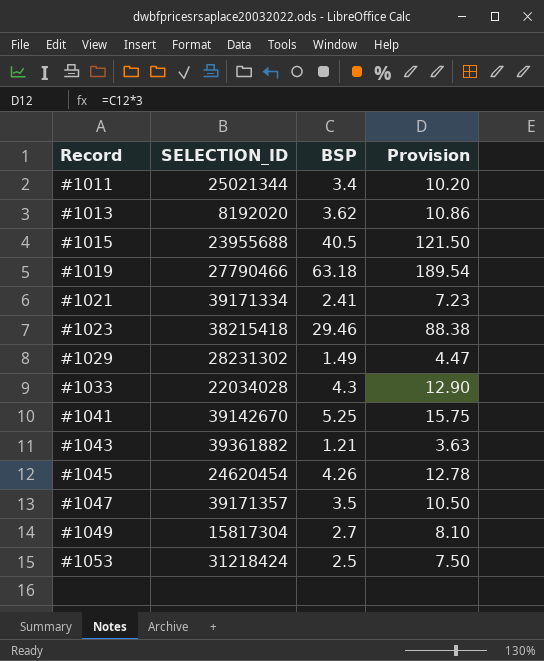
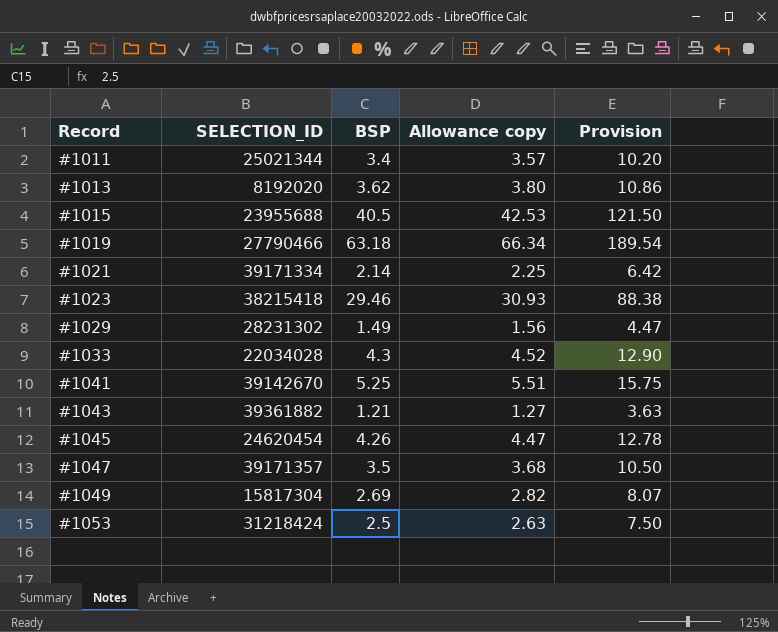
column Allowance copy | formula: none -> [BSP] * 1.05
#1021 | BSP: 2.41 -> 2.14
#1021 | Provision: 7.23 -> 6.42
#1049 | BSP: 2.7 -> 2.69
#1049 | Provision: 8.10 -> 8.07

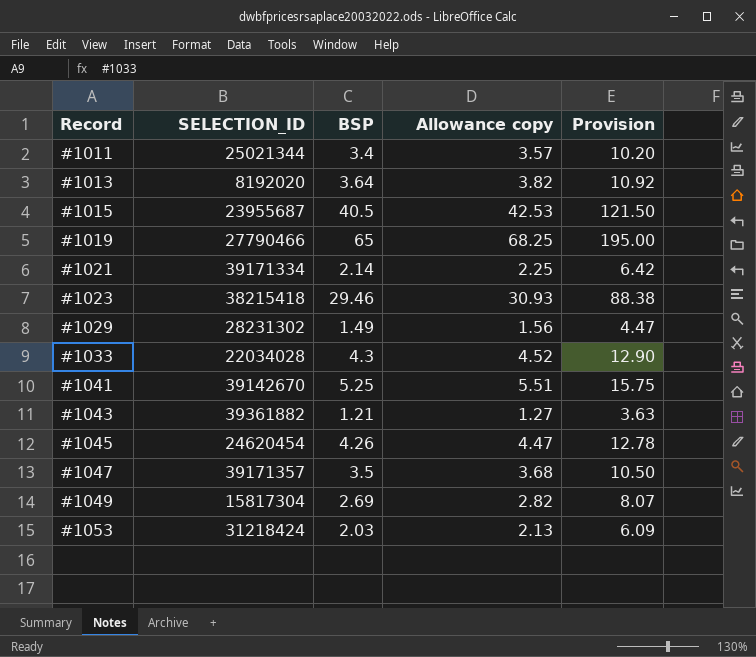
#1013 | BSP: 3.62 -> 3.64
#1013 | Allowance copy: 3.80 -> 3.82
#1013 | Provision: 10.86 -> 10.92
#1015 | SELECTION_ID: 23955688 -> 23955687
#1019 | BSP: 63.18 -> 65
#1019 | Allowance copy: 66.34 -> 68.25
#1019 | Provision: 189.54 -> 195.00
#1053 | BSP: 2.5 -> 2.03
#1053 | Allowance copy: 2.63 -> 2.13
#1053 | Provision: 7.50 -> 6.09

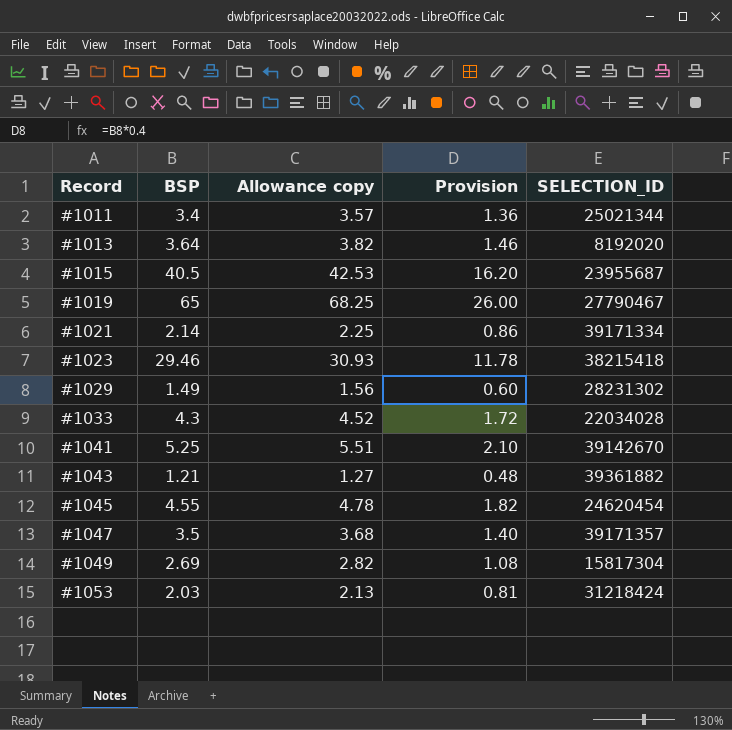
column Provision | formula: [BSP] * 3 -> [BSP] * 0.4
column SELECTION_ID | position: 2 -> 5
#1019 | SELECTION_ID: 27790466 -> 27790467
#1045 | BSP: 4.26 -> 4.55
#1045 | Allowance copy: 4.47 -> 4.78

